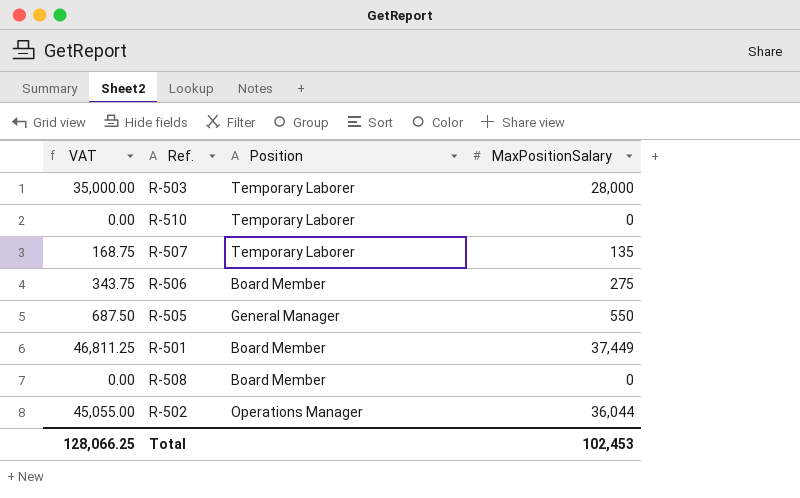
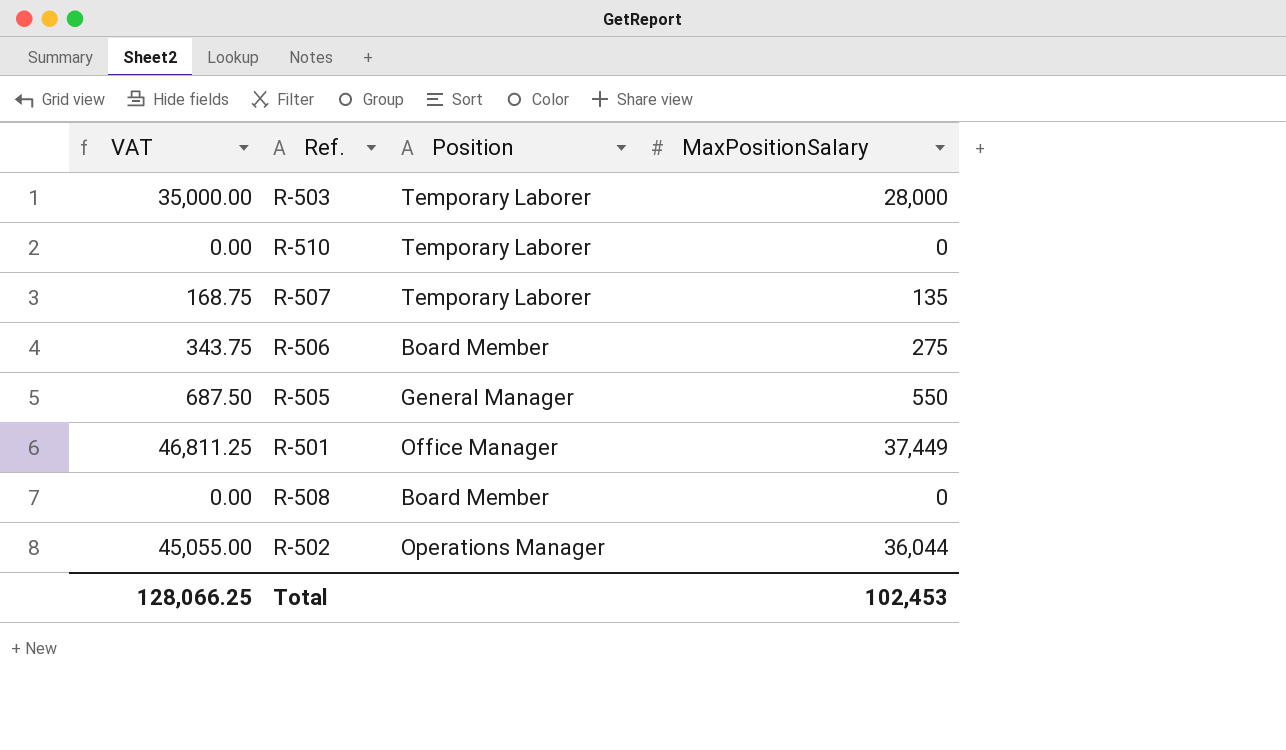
R-501 | Position: Board Member -> Office Manager

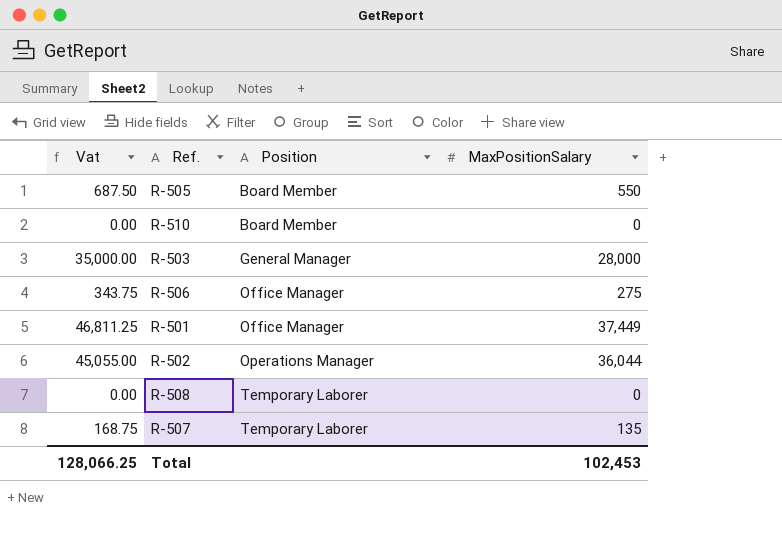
row order: none -> Position ascending
column name: VAT -> Vat
R-505 | Position: General Manager -> Board Member
R-510 | Position: Temporary Laborer -> Board Member
R-503 | Position: Temporary Laborer -> General Manager
R-506 | Position: Board Member -> Office Manager
R-508 | Position: Board Member -> Temporary Laborer

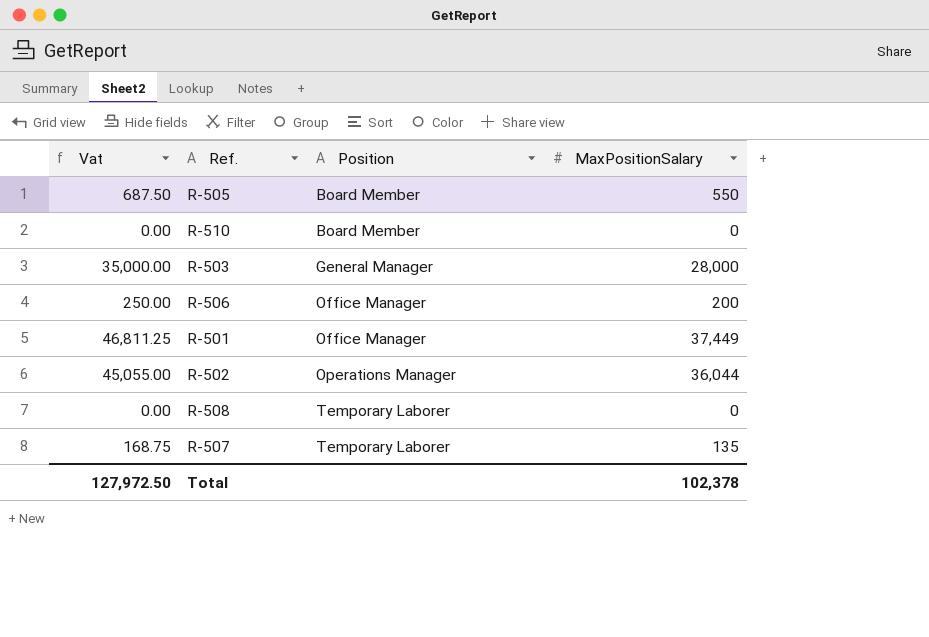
R-506 | Vat: 343.75 -> 250.00
R-506 | MaxPositionSalary: 275 -> 200
Total | Vat: 128,066.25 -> 127,972.50
Total | MaxPositionSalary: 102,453 -> 102,378

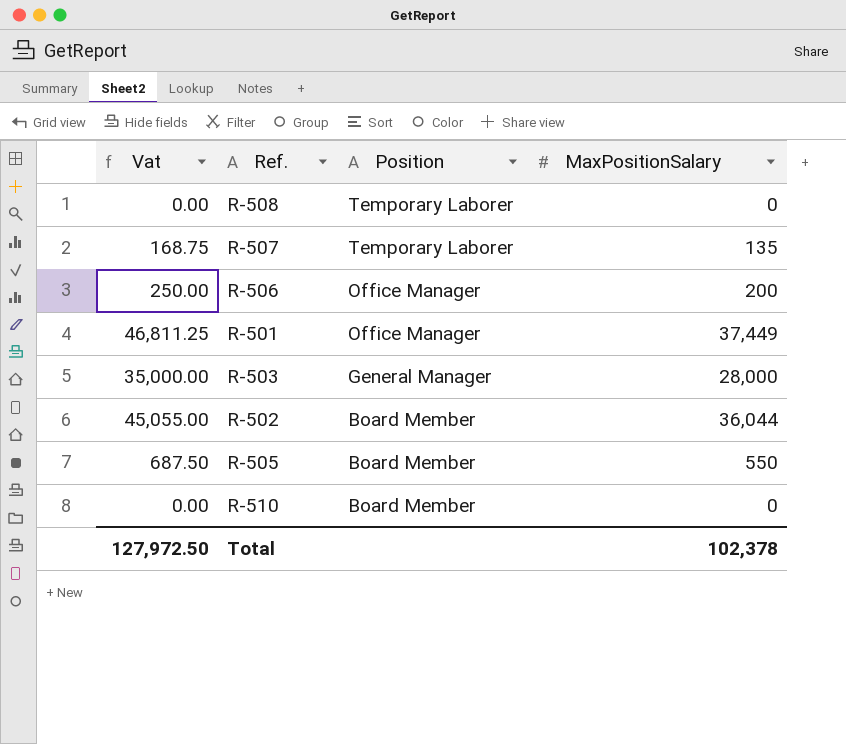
row order: Position ascending -> Position descending
R-502 | Position: Operations Manager -> Board Member

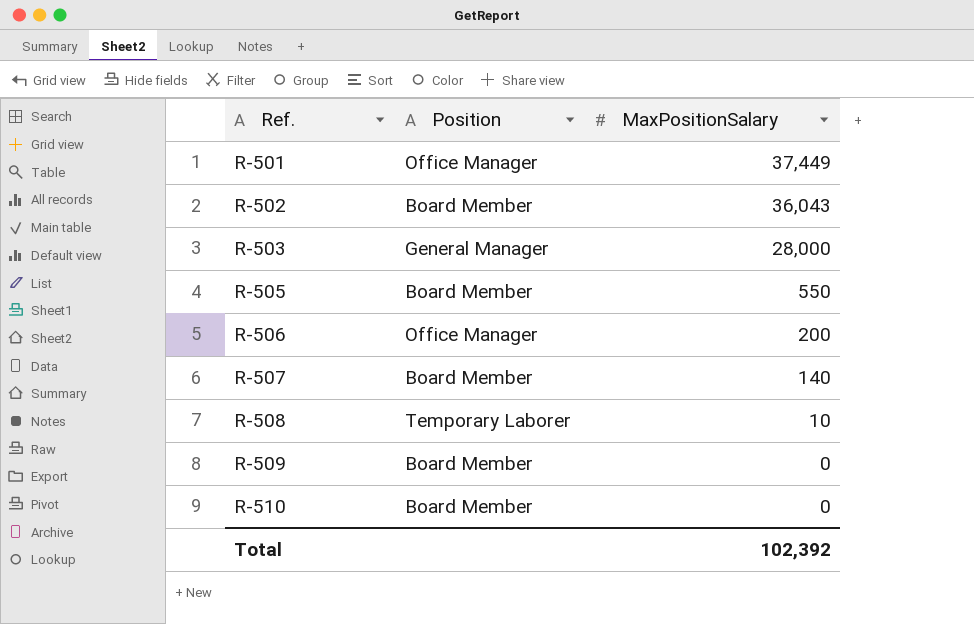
row order: Position descending -> Ref. ascending
column Vat | formula: [MaxPositionSalary] * 1.25 -> none
R-502 | MaxPositionSalary: 36,044 -> 36,043
R-507 | Position: Temporary Laborer -> Board Member
R-507 | MaxPositionSalary: 135 -> 140
R-508 | MaxPositionSalary: 0 -> 10
row R-509: none -> Board Member | 0
Total | MaxPositionSalary: 102,378 -> 102,392

